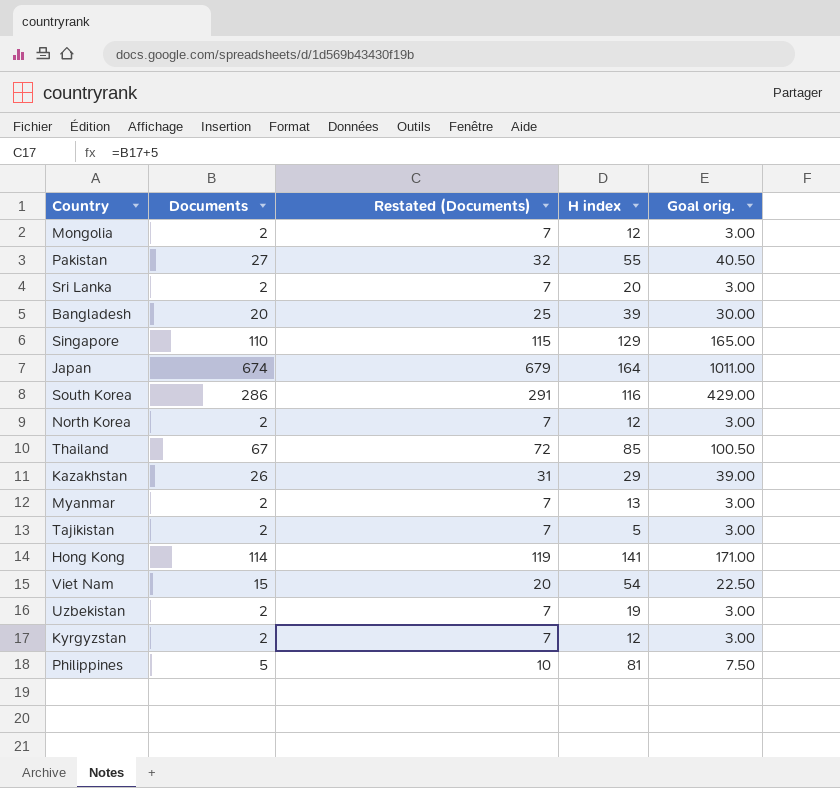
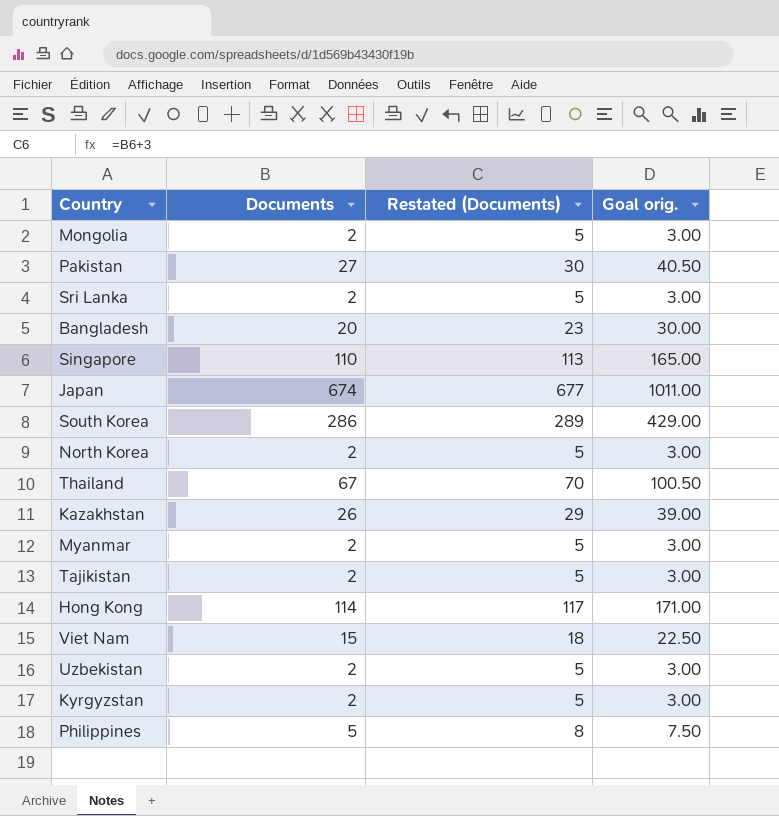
column H index | position: 4 -> none
column Restated (Documents) | formula: [Documents] + 5 -> [Documents] + 3

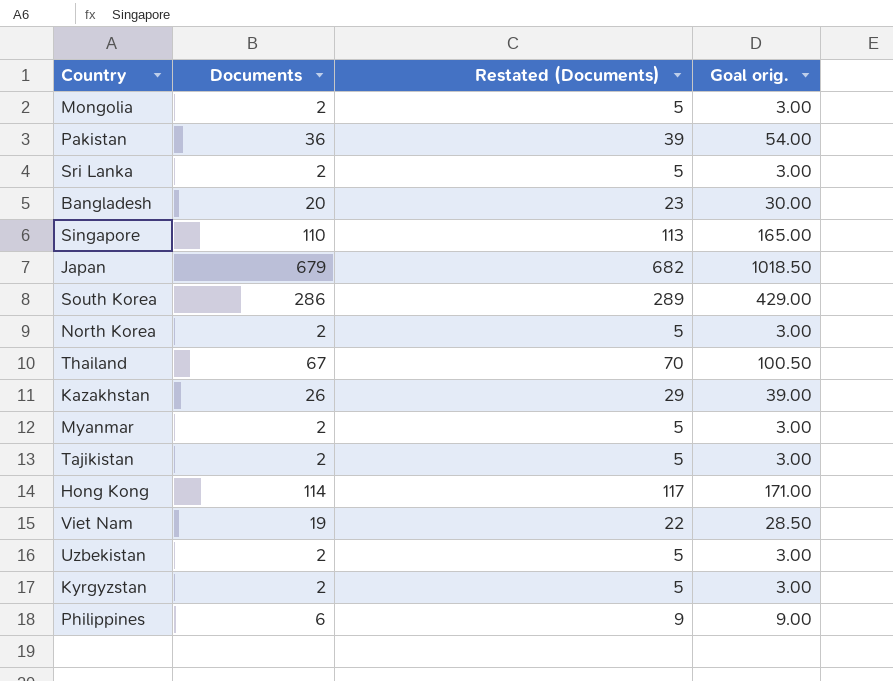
Pakistan | Documents: 27 -> 36
Pakistan | Restated (Documents): 30 -> 39
Pakistan | Goal orig.: 40.50 -> 54.00
Japan | Documents: 674 -> 679
Japan | Restated (Documents): 677 -> 682
Japan | Goal orig.: 1011.00 -> 1018.50
Viet Nam | Documents: 15 -> 19
Viet Nam | Restated (Documents): 18 -> 22
Viet Nam | Goal orig.: 22.50 -> 28.50
Philippines | Documents: 5 -> 6
Philippines | Restated (Documents): 8 -> 9
Philippines | Goal orig.: 7.50 -> 9.00

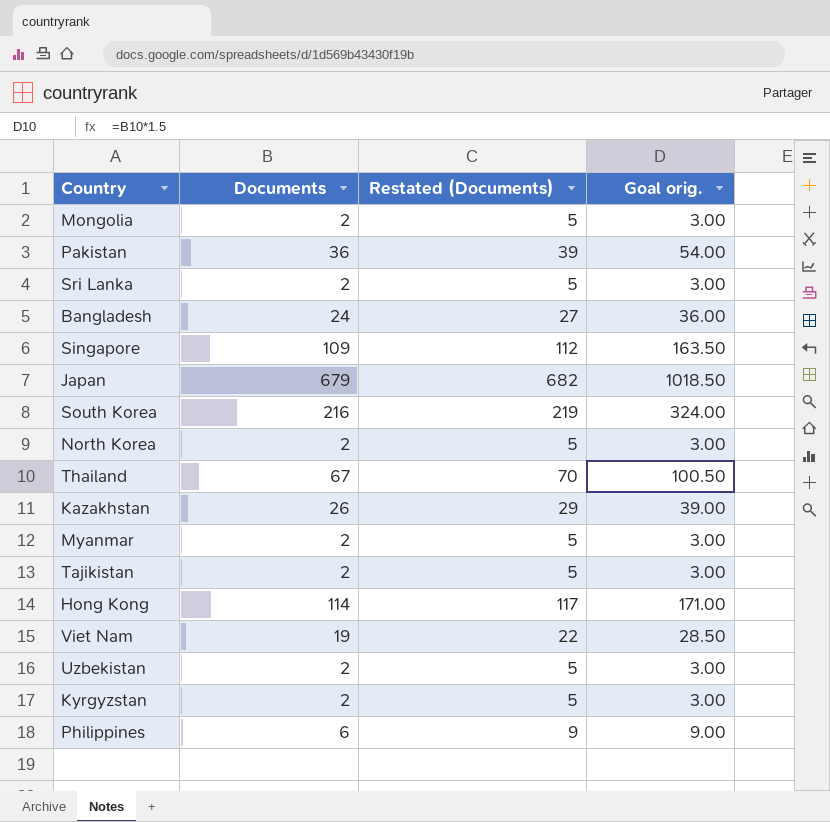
Bangladesh | Documents: 20 -> 24
Bangladesh | Restated (Documents): 23 -> 27
Bangladesh | Goal orig.: 30.00 -> 36.00
Singapore | Documents: 110 -> 109
Singapore | Restated (Documents): 113 -> 112
Singapore | Goal orig.: 165.00 -> 163.50
South Korea | Documents: 286 -> 216
South Korea | Restated (Documents): 289 -> 219
South Korea | Goal orig.: 429.00 -> 324.00

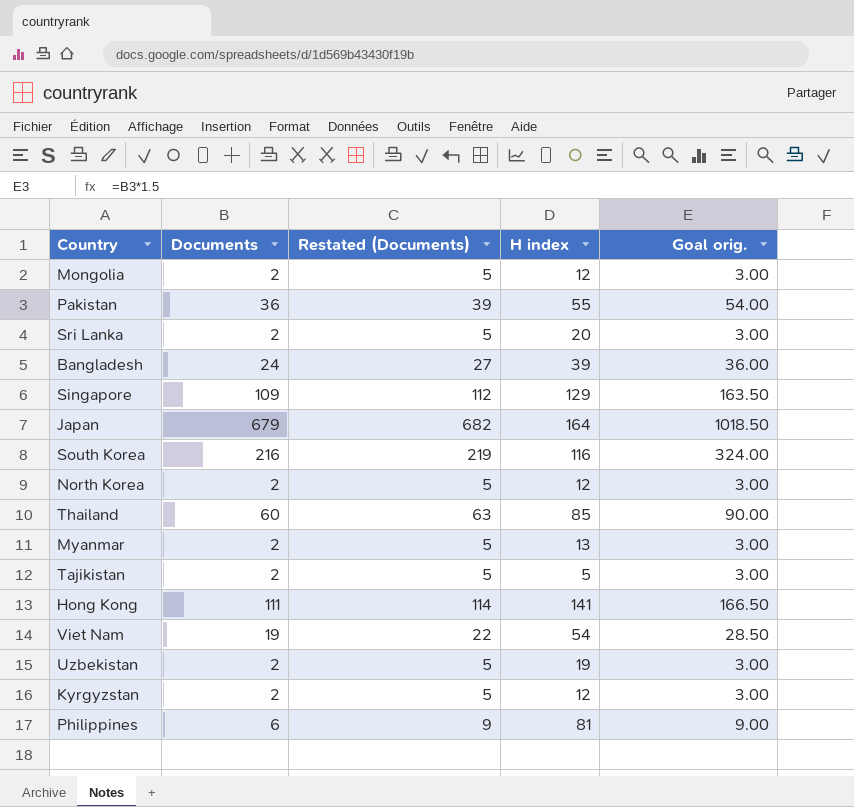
column H index | position: none -> 4
row Kazakhstan: 26 | 29 | 39.00 -> none
Thailand | Documents: 67 -> 60
Thailand | Restated (Documents): 70 -> 63
Thailand | Goal orig.: 100.50 -> 90.00
Hong Kong | Documents: 114 -> 111
Hong Kong | Restated (Documents): 117 -> 114
Hong Kong | Goal orig.: 171.00 -> 166.50

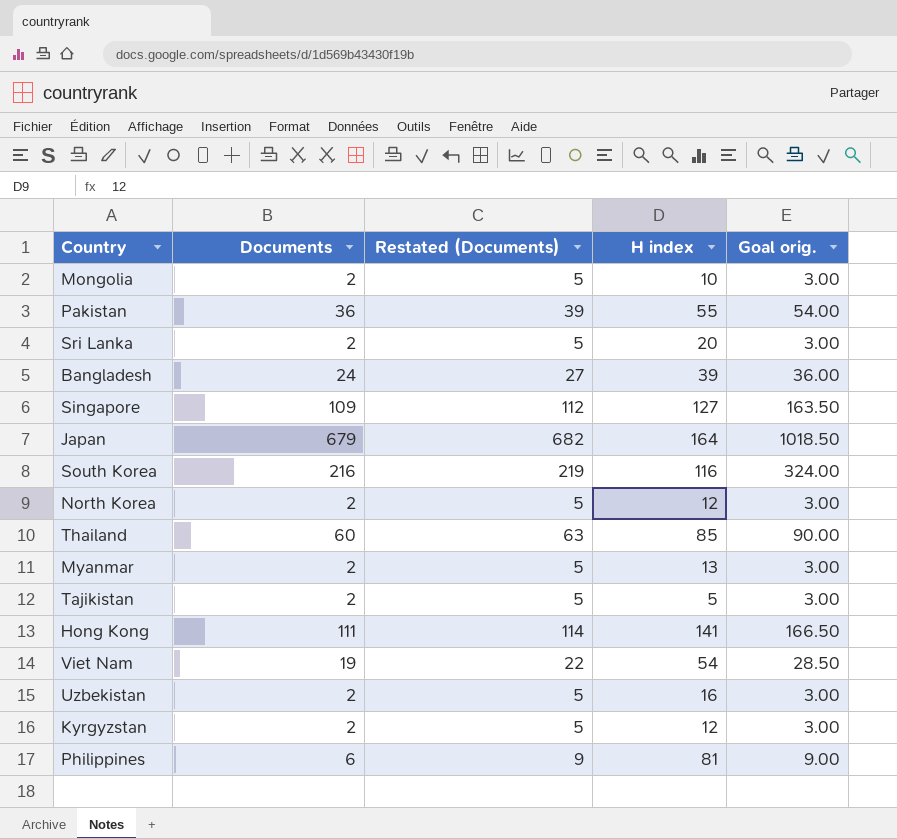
Mongolia | H index: 12 -> 10
Singapore | H index: 129 -> 127
Uzbekistan | H index: 19 -> 16

